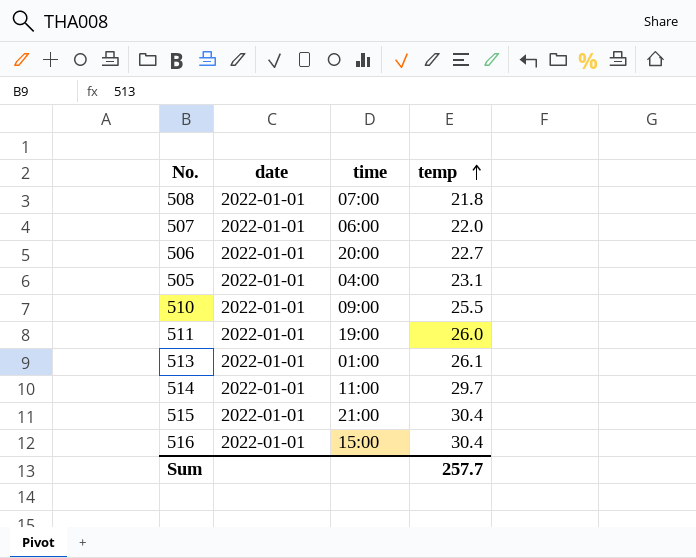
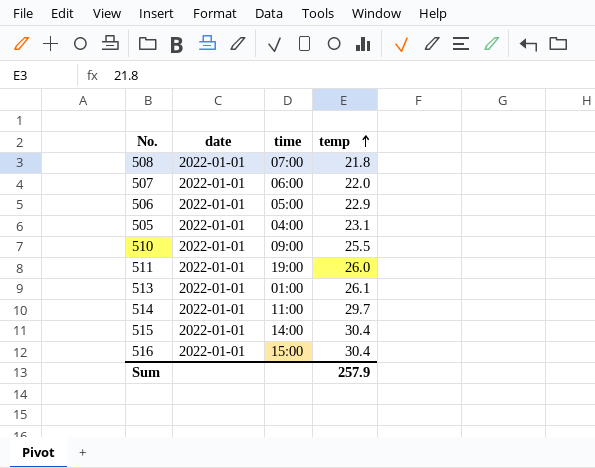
506 | time: 20:00 -> 05:00
506 | temp: 22.7 -> 22.9
515 | time: 21:00 -> 14:00
Sum | temp: 257.7 -> 257.9

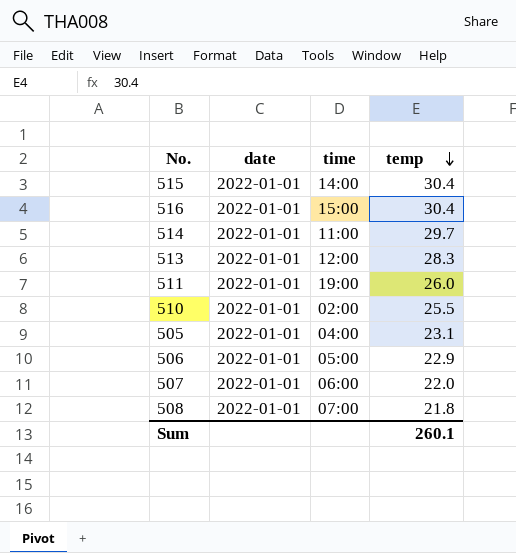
row order: temp ascending -> temp descending
513 | time: 01:00 -> 12:00
513 | temp: 26.1 -> 28.3
510 | time: 09:00 -> 02:00
Sum | temp: 257.9 -> 260.1

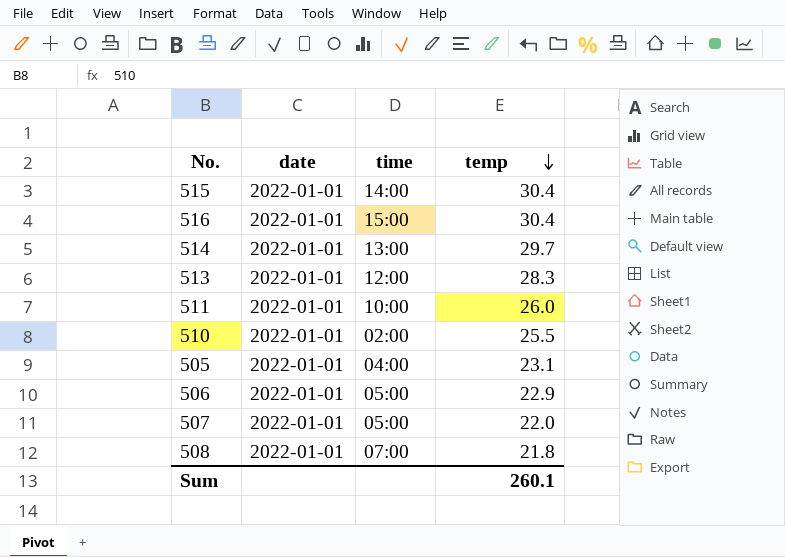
514 | time: 11:00 -> 13:00
511 | time: 19:00 -> 10:00
507 | time: 06:00 -> 05:00

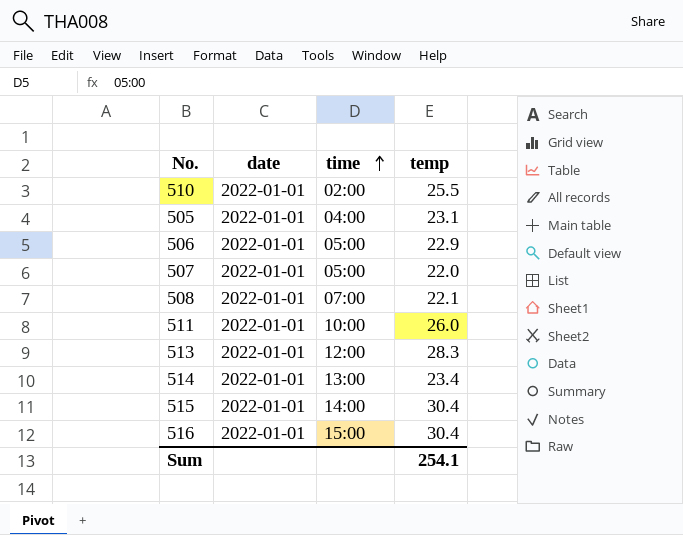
row order: temp descending -> time ascending
508 | temp: 21.8 -> 22.1
514 | temp: 29.7 -> 23.4
Sum | temp: 260.1 -> 254.1

